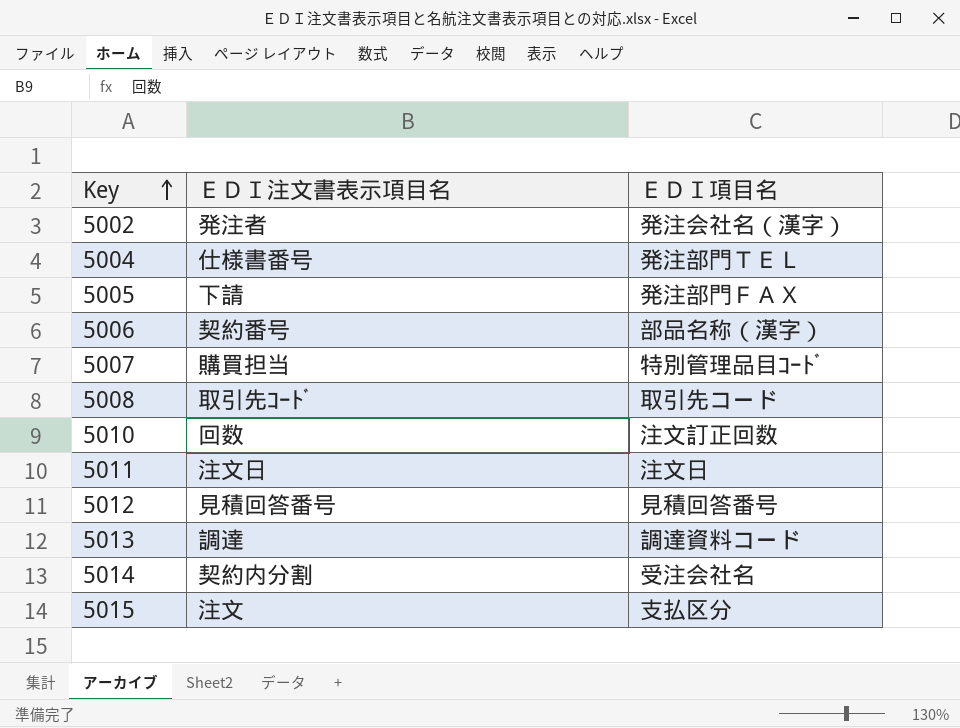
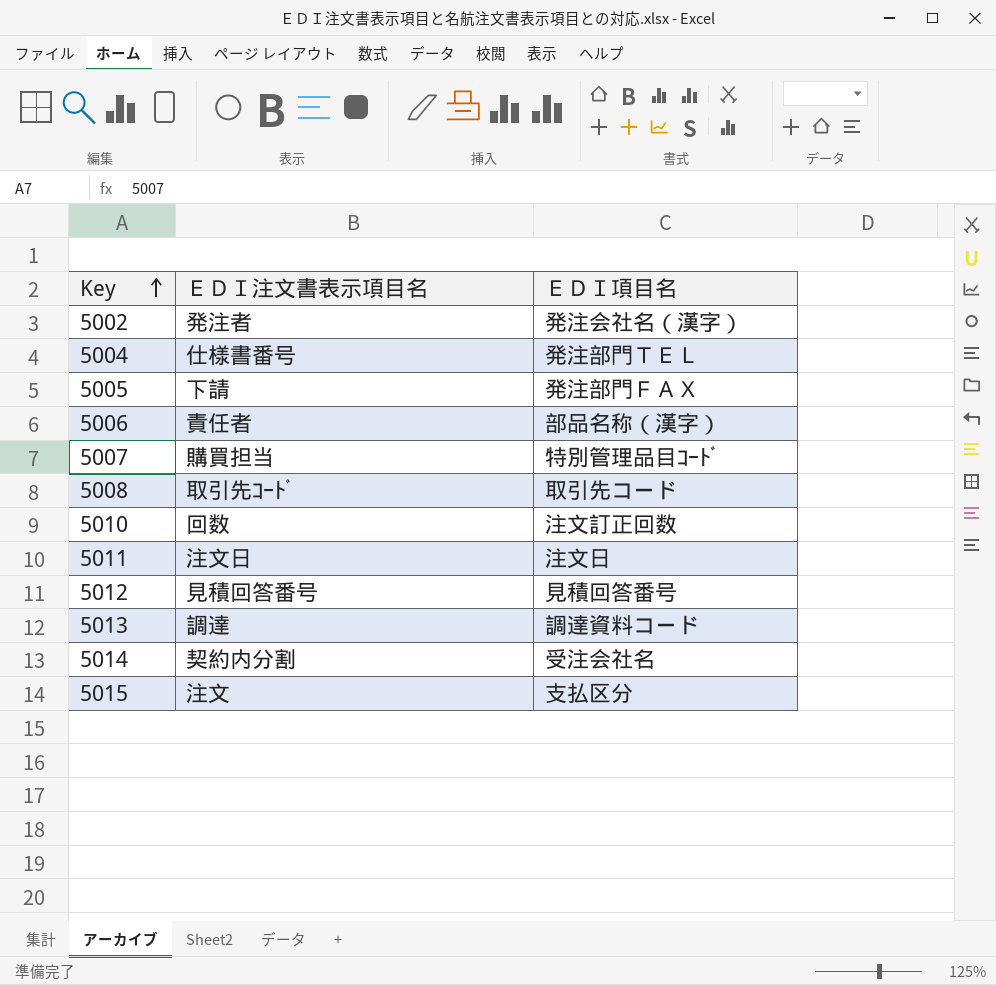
5006 | ＥＤＩ注文書表示項目名: 契約番号 -> 責任者

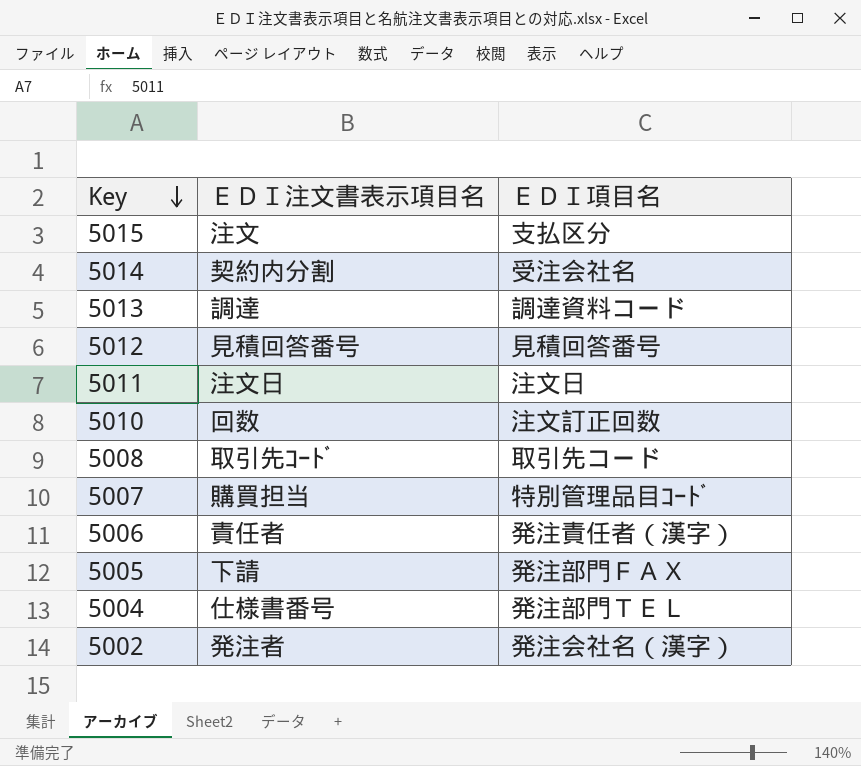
row order: Key ascending -> Key descending
5006 | ＥＤＩ項目名: 部品名称（漢字） -> 発注責任者（漢字）

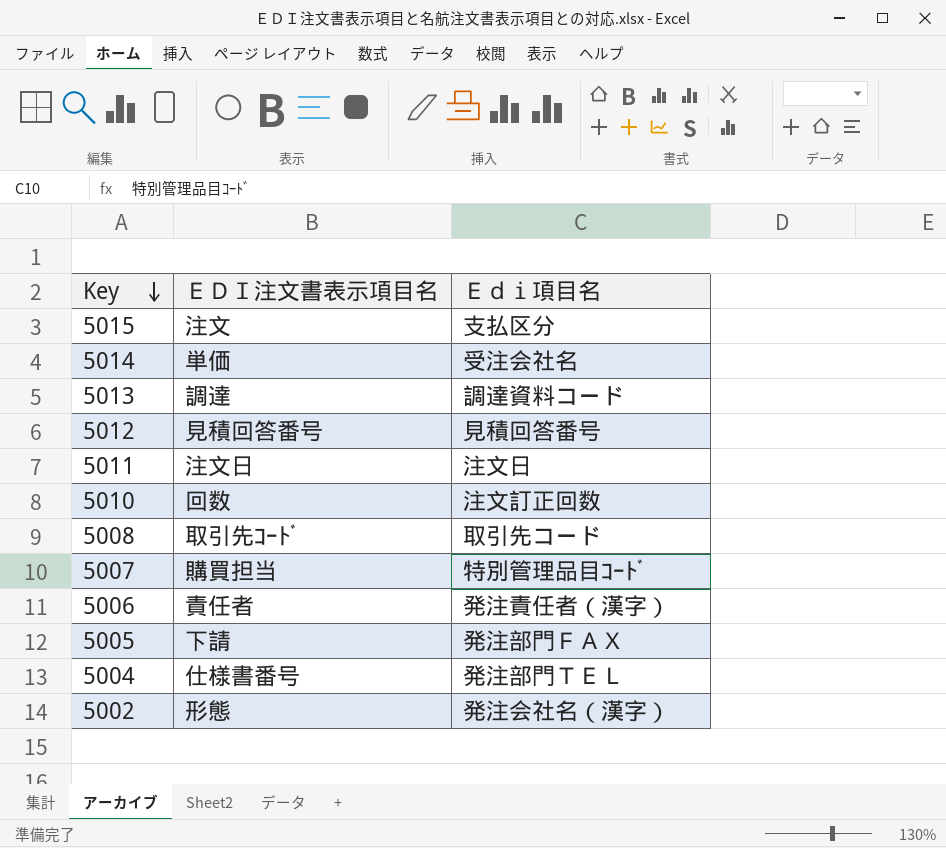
column name: ＥＤＩ項目名 -> Ｅｄｉ項目名
5014 | ＥＤＩ注文書表示項目名: 契約内分割 -> 単価
5002 | ＥＤＩ注文書表示項目名: 発注者 -> 形態

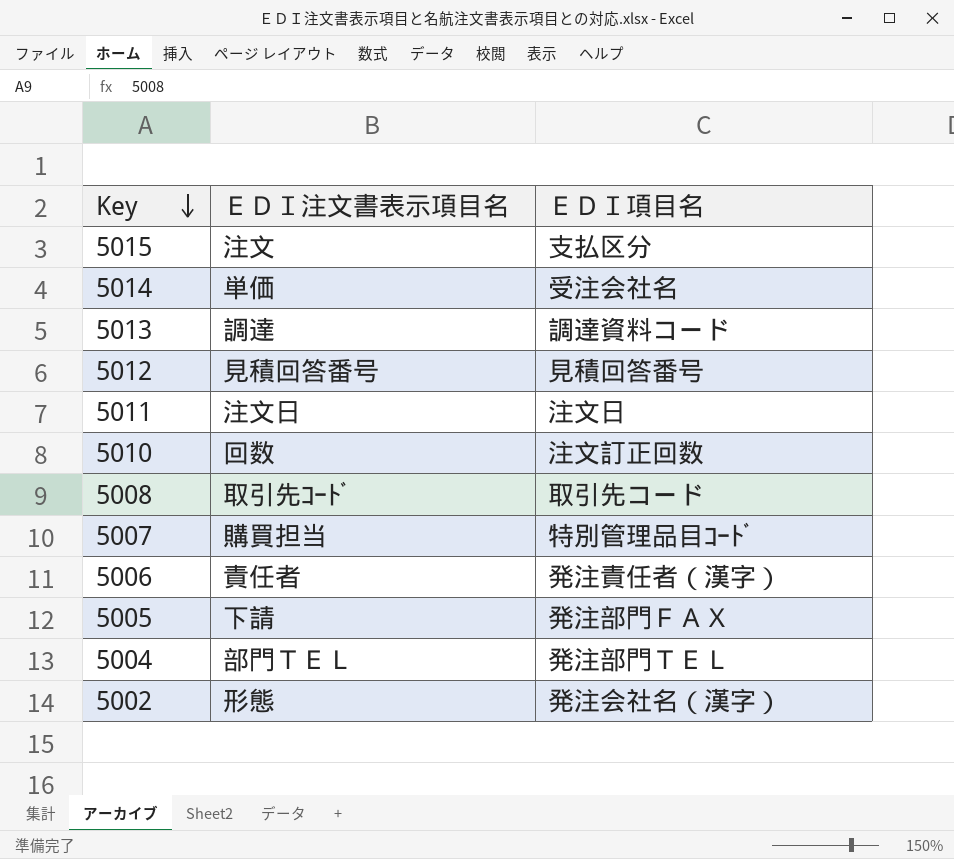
column name: Ｅｄｉ項目名 -> ＥＤＩ項目名
5004 | ＥＤＩ注文書表示項目名: 仕様書番号 -> 部門ＴＥＬ

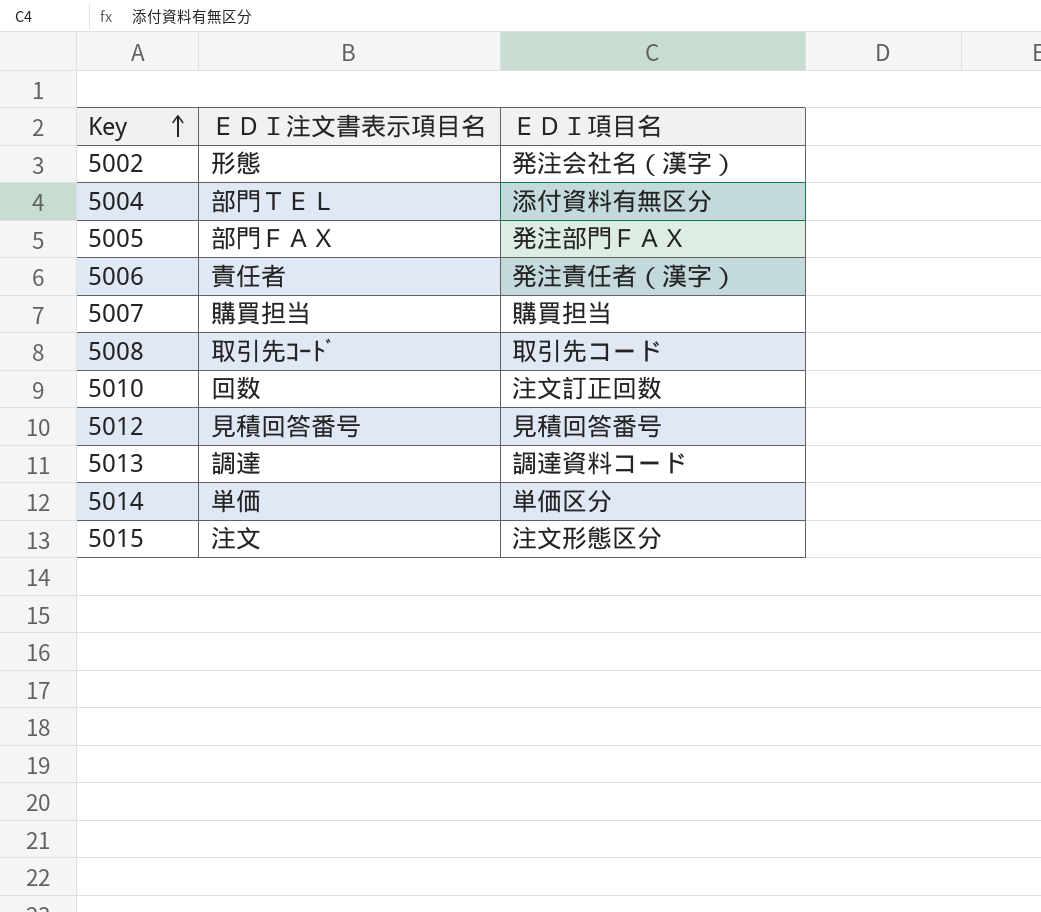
row order: Key descending -> Key ascending
row 5011: 注文日 | 注文日 -> none
5004 | ＥＤＩ項目名: 発注部門ＴＥＬ -> 添付資料有無区分
5005 | ＥＤＩ注文書表示項目名: 下請 -> 部門ＦＡＸ
5007 | ＥＤＩ項目名: 特別管理品目ｺｰﾄﾞ -> 購買担当
5014 | ＥＤＩ項目名: 受注会社名 -> 単価区分
5015 | ＥＤＩ項目名: 支払区分 -> 注文形態区分

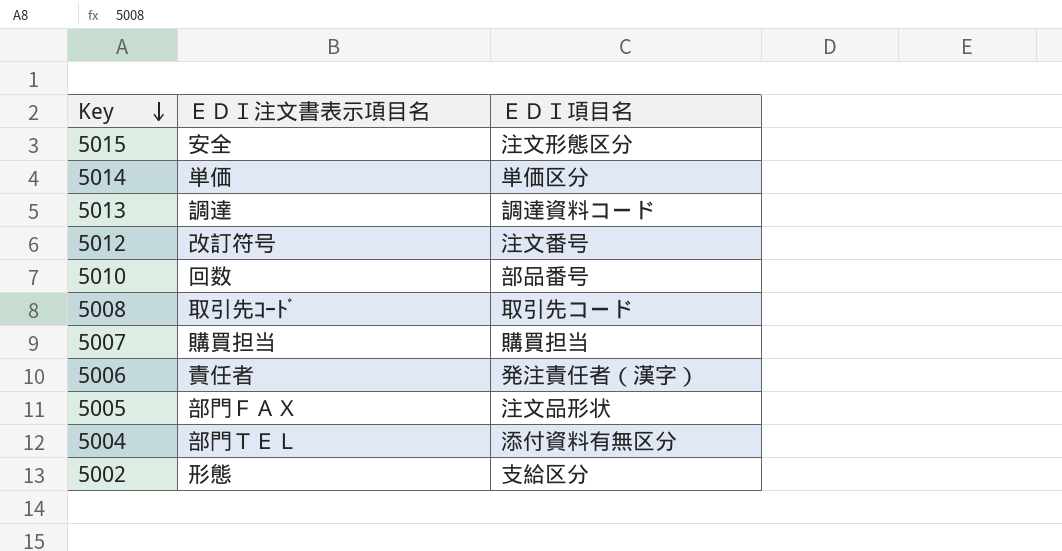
row order: Key ascending -> Key descending
5015 | ＥＤＩ注文書表示項目名: 注文 -> 安全
5012 | ＥＤＩ注文書表示項目名: 見積回答番号 -> 改訂符号
5012 | ＥＤＩ項目名: 見積回答番号 -> 注文番号
5010 | ＥＤＩ項目名: 注文訂正回数 -> 部品番号
5005 | ＥＤＩ項目名: 発注部門ＦＡＸ -> 注文品形状
5002 | ＥＤＩ項目名: 発注会社名（漢字） -> 支給区分

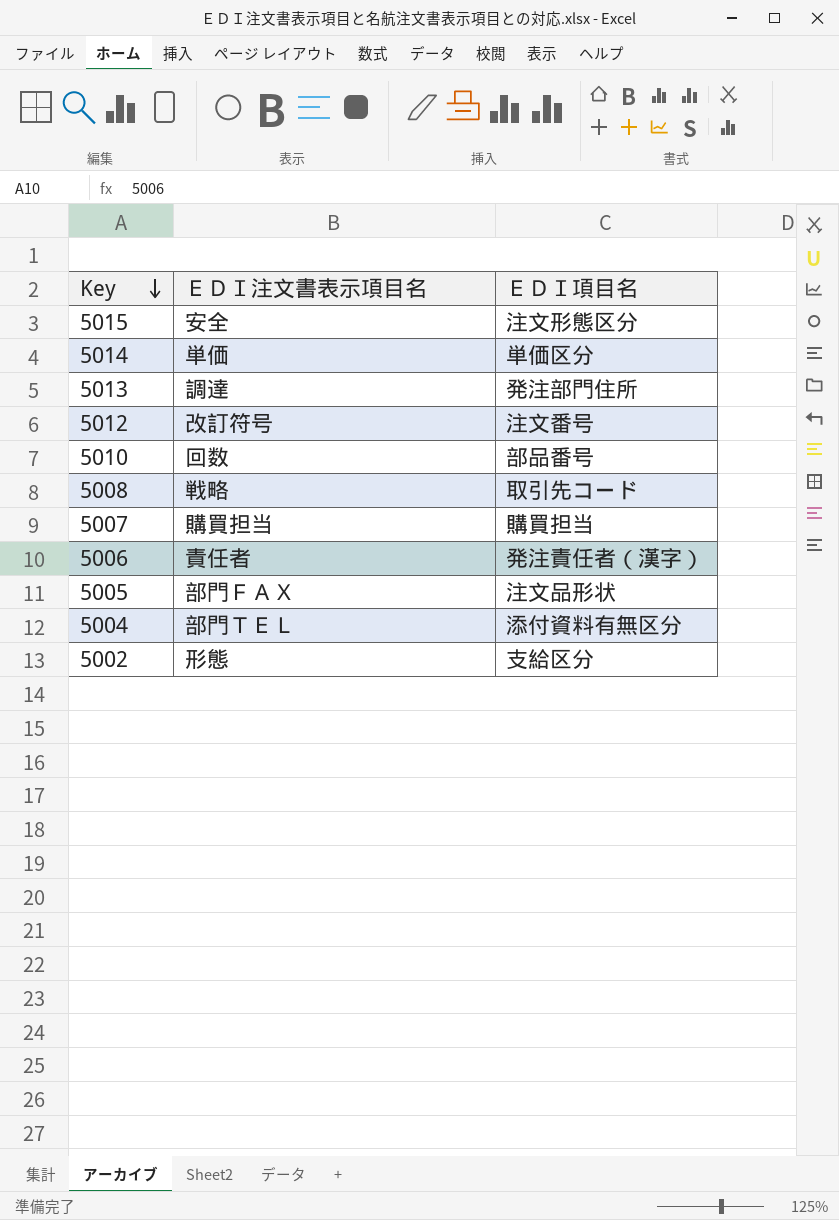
5013 | ＥＤＩ項目名: 調達資料コード -> 発注部門住所
5008 | ＥＤＩ注文書表示項目名: 取引先ｺｰﾄﾞ -> 戦略

